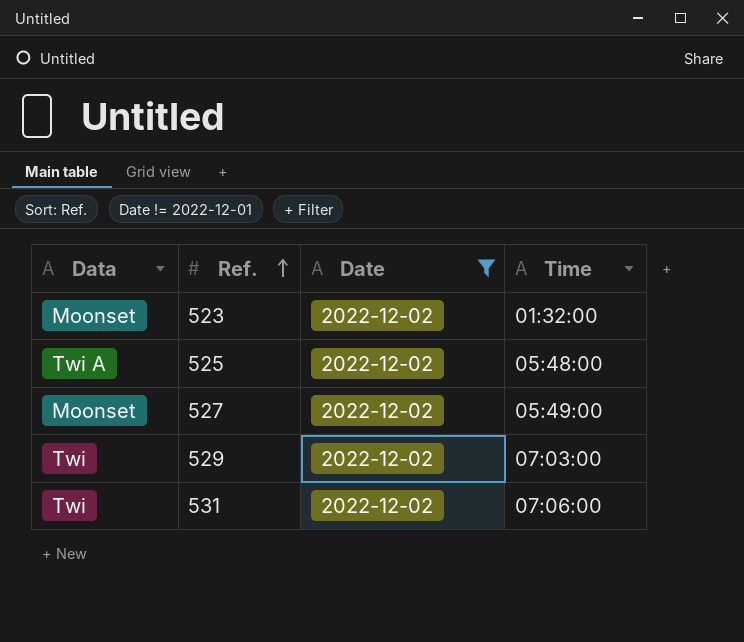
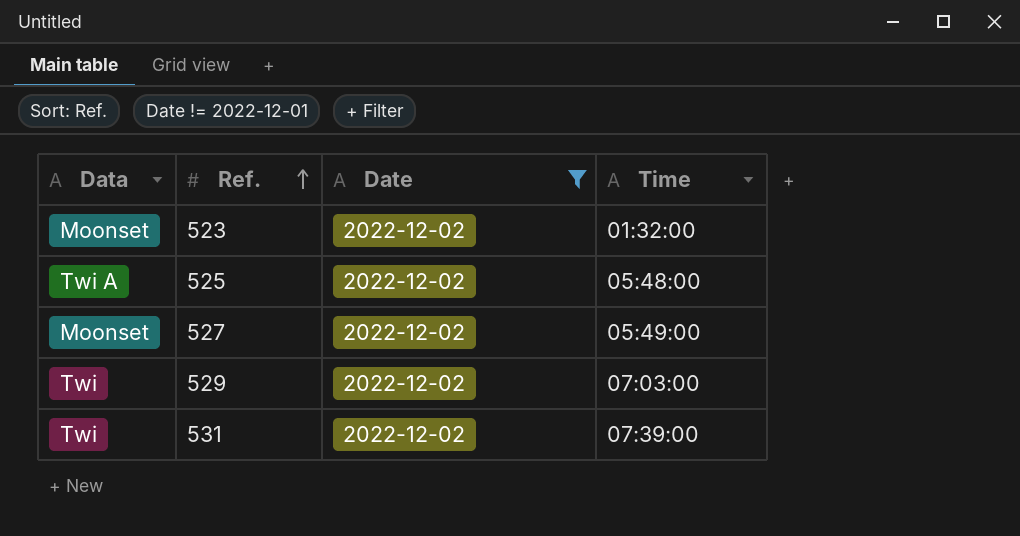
531 | Time: 07:06:00 -> 07:39:00

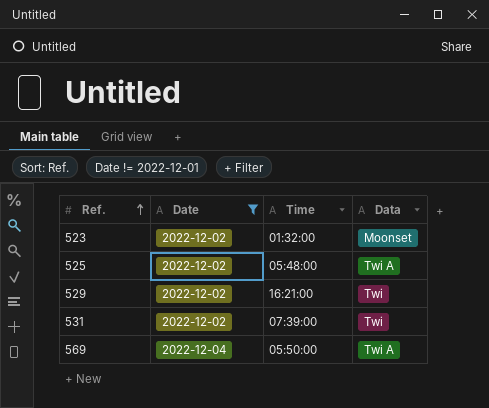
column Data | position: 1 -> 4
row 527: Moonset | 2022-12-02 | 05:49:00 -> none
529 | Time: 07:03:00 -> 16:21:00
row 569: none -> 2022-12-04 | 05:50:00 | Twi A

